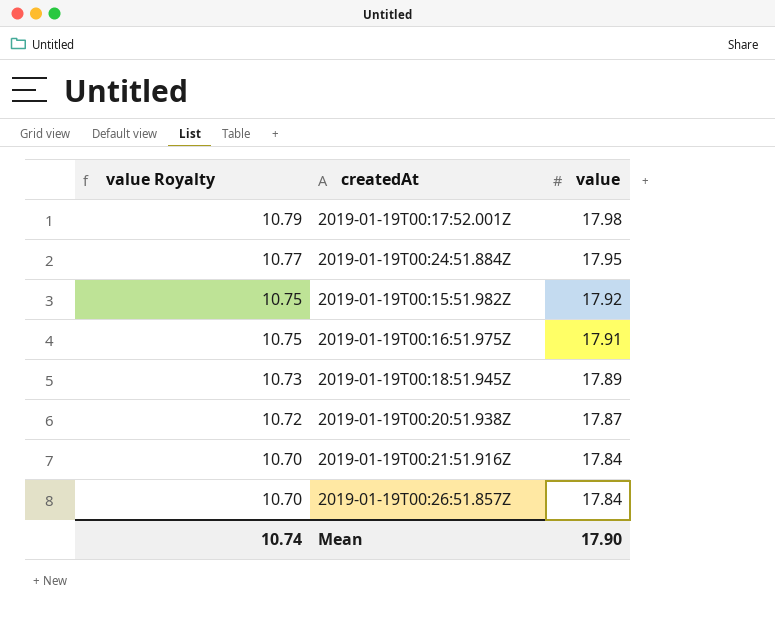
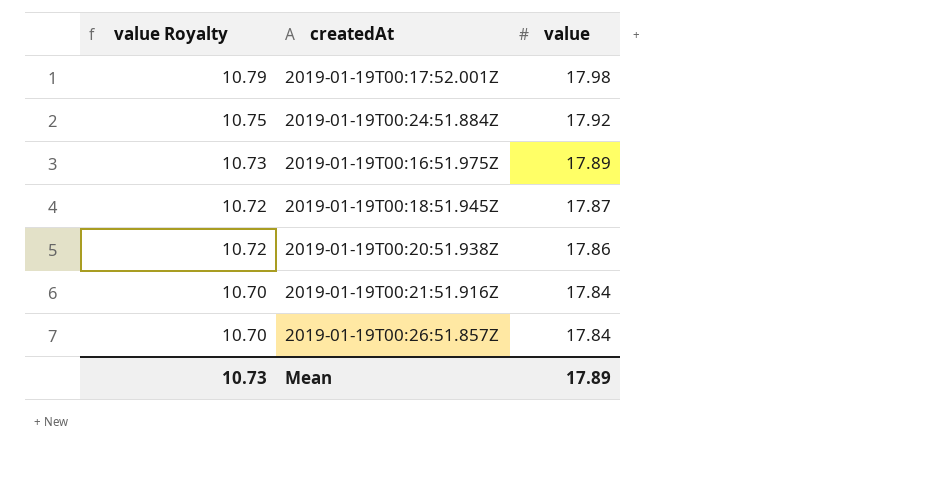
row 2019-01-19T00:15:51.982Z: 10.75 | 17.92 -> none
2019-01-19T00:24:51.884Z | value Royalty: 10.77 -> 10.75
2019-01-19T00:24:51.884Z | value: 17.95 -> 17.92
2019-01-19T00:16:51.975Z | value Royalty: 10.75 -> 10.73
2019-01-19T00:16:51.975Z | value: 17.91 -> 17.89
2019-01-19T00:18:51.945Z | value Royalty: 10.73 -> 10.72
2019-01-19T00:18:51.945Z | value: 17.89 -> 17.87
2019-01-19T00:20:51.938Z | value: 17.87 -> 17.86
Mean | value Royalty: 10.74 -> 10.73
Mean | value: 17.90 -> 17.89

